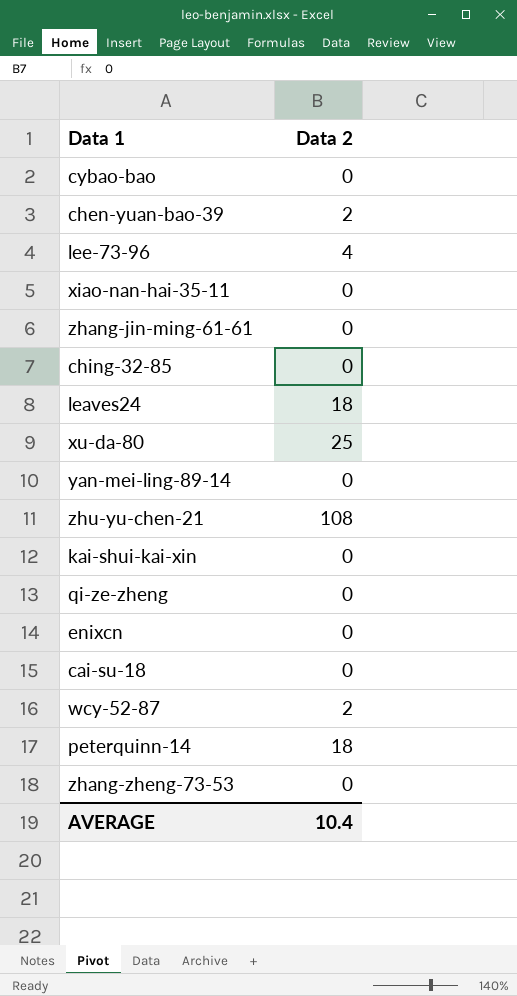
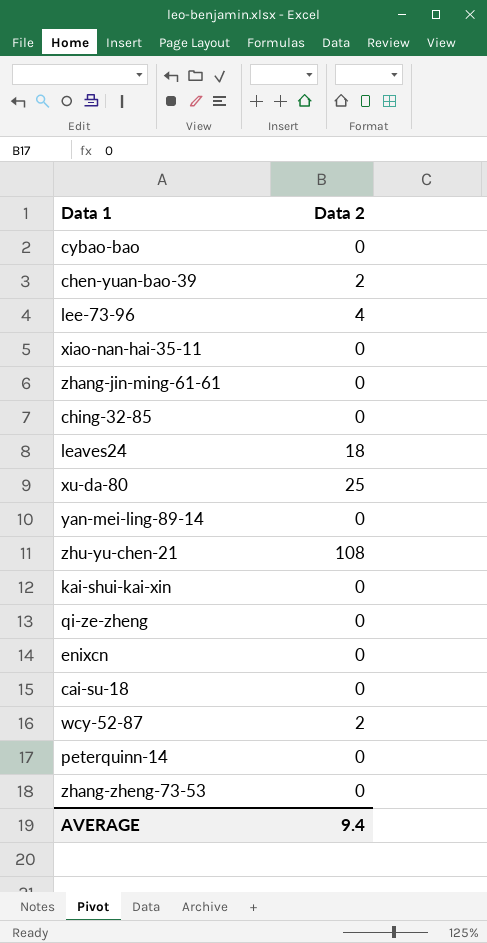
peterquinn-14 | Data 2: 18 -> 0
AVERAGE | Data 2: 10.4 -> 9.4

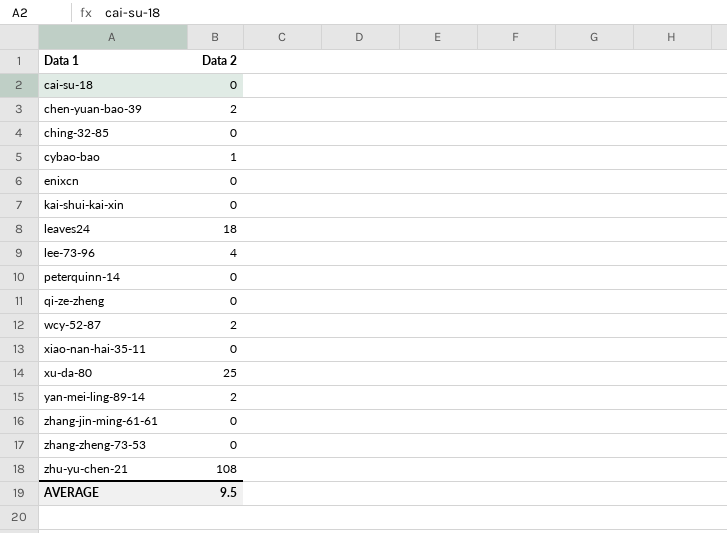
row order: none -> Data 1 ascending
cybao-bao | Data 2: 0 -> 1
yan-mei-ling-89-14 | Data 2: 0 -> 2
AVERAGE | Data 2: 9.4 -> 9.5

